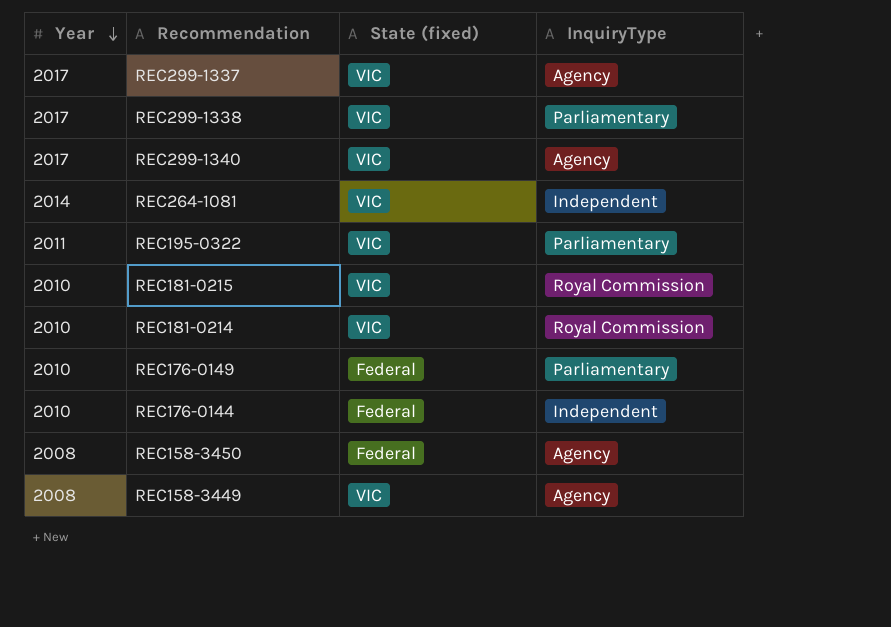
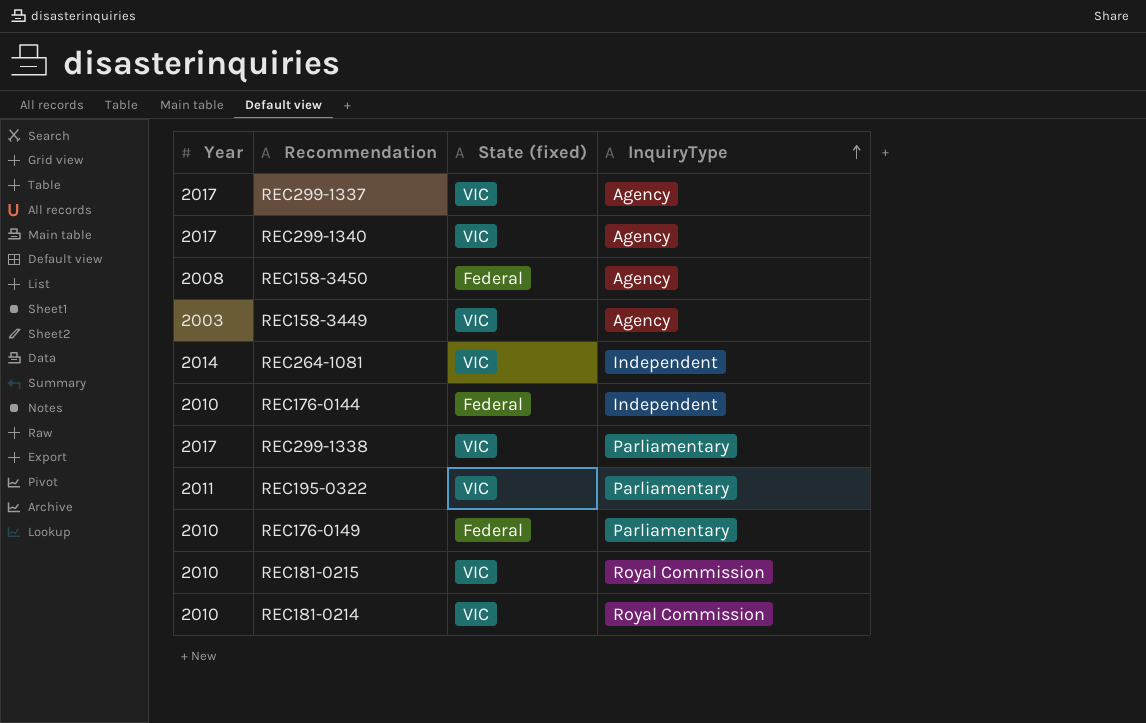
row order: Year descending -> InquiryType ascending
REC158-3449 | Year: 2008 -> 2003

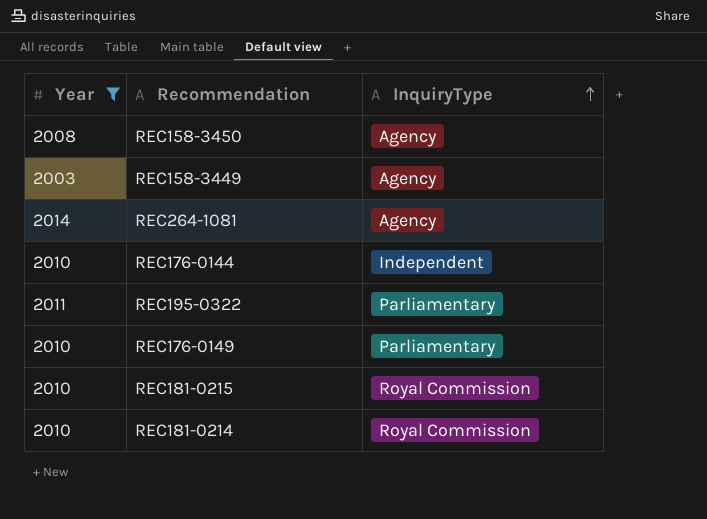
filter: none -> Year != 2017
column State (fixed) | position: 3 -> none
REC264-1081 | InquiryType: Independent -> Agency

